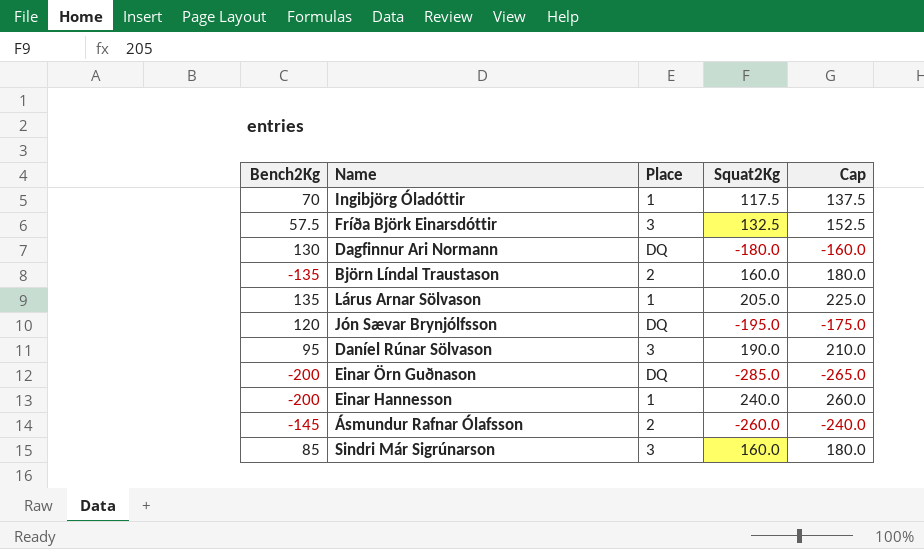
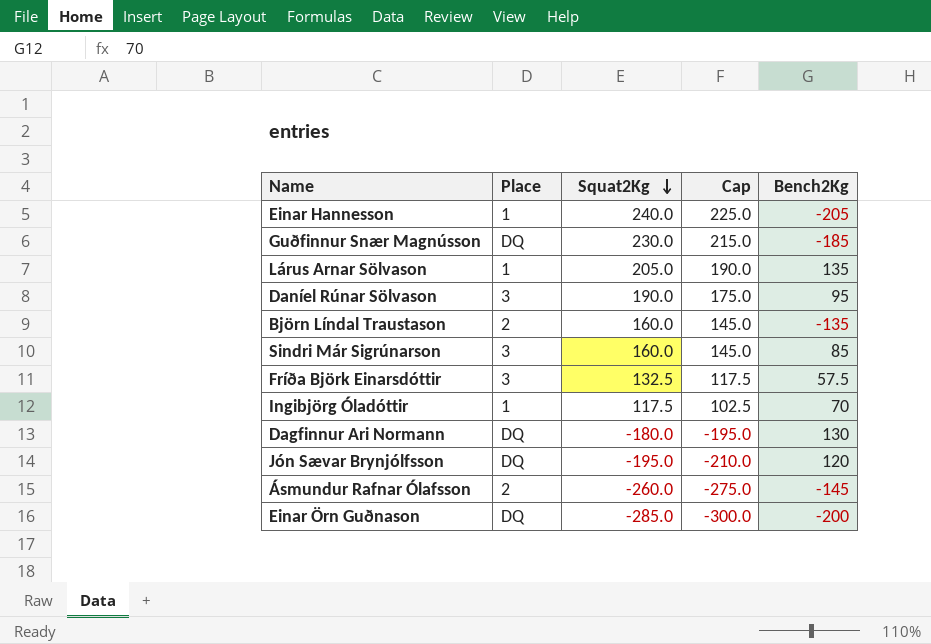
row order: none -> Squat2Kg descending
column Cap | formula: [Squat2Kg] + 20 -> [Squat2Kg] - 15
column Bench2Kg | position: 1 -> 5
Einar Hannesson | Bench2Kg: -200 -> -205
row Guðfinnur Snær Magnússon: none -> DQ | 230.0 | 215.0 | -185

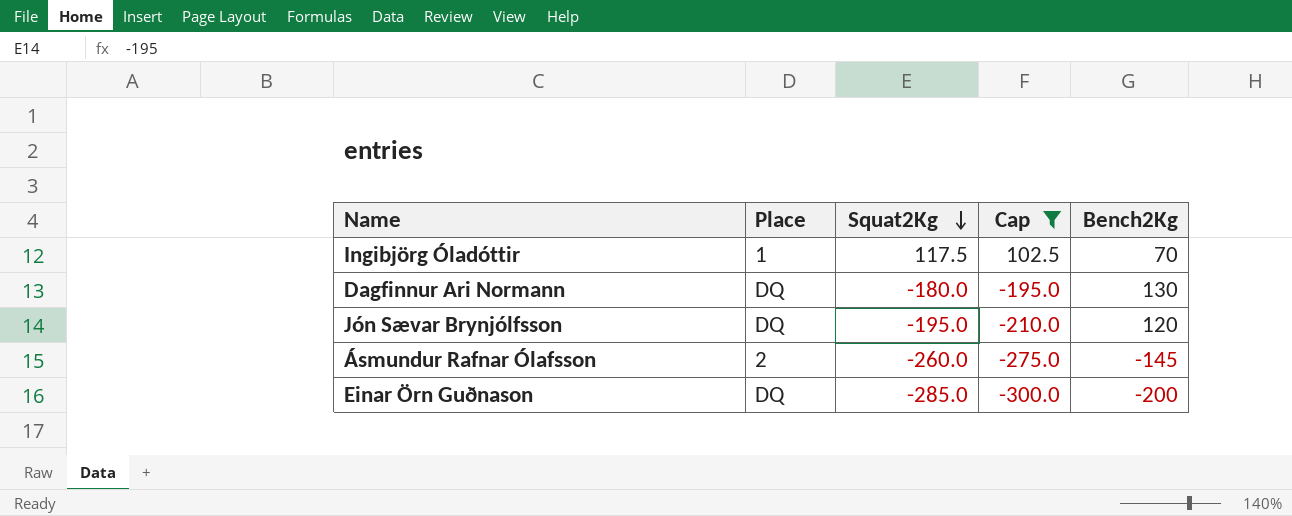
filter: none -> Cap <= 102.5

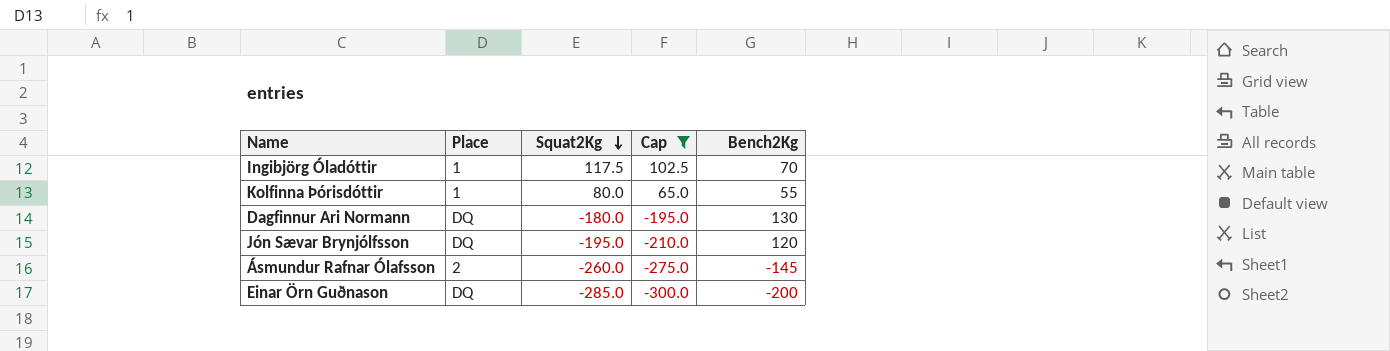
row Kolfinna Þórisdóttir: none -> 1 | 80.0 | 65.0 | 55

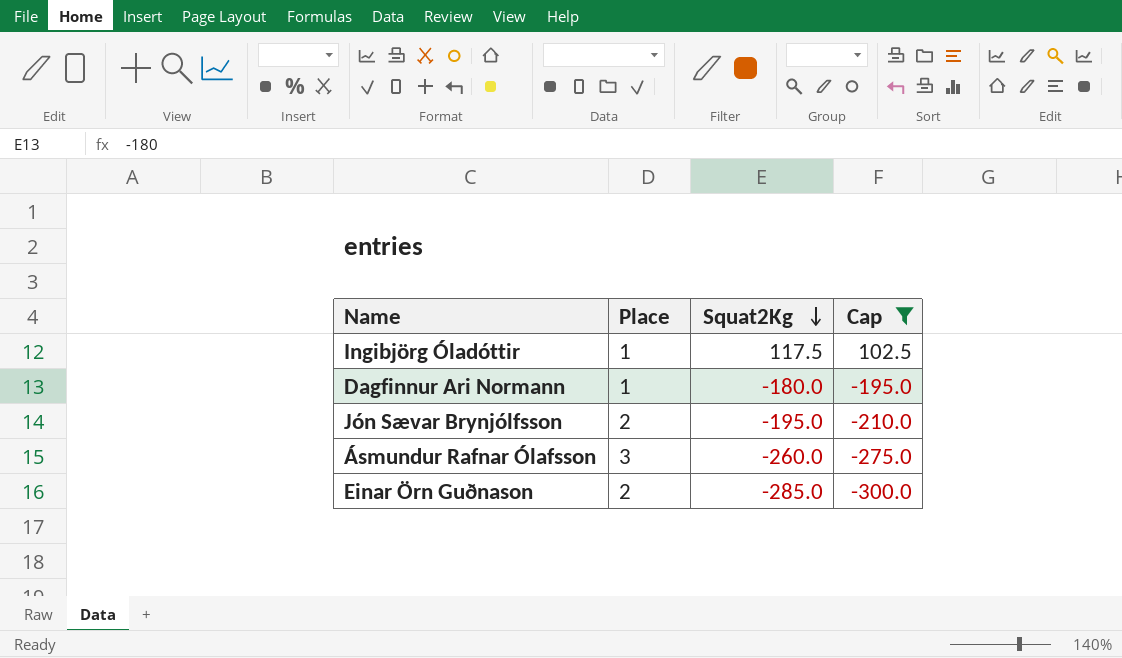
column Bench2Kg | position: 5 -> none
row Kolfinna Þórisdóttir: 1 | 80.0 | 65.0 | 55 -> none
Dagfinnur Ari Normann | Place: DQ -> 1
Jón Sævar Brynjólfsson | Place: DQ -> 2
Ásmundur Rafnar Ólafsson | Place: 2 -> 3
Einar Örn Guðnason | Place: DQ -> 2

